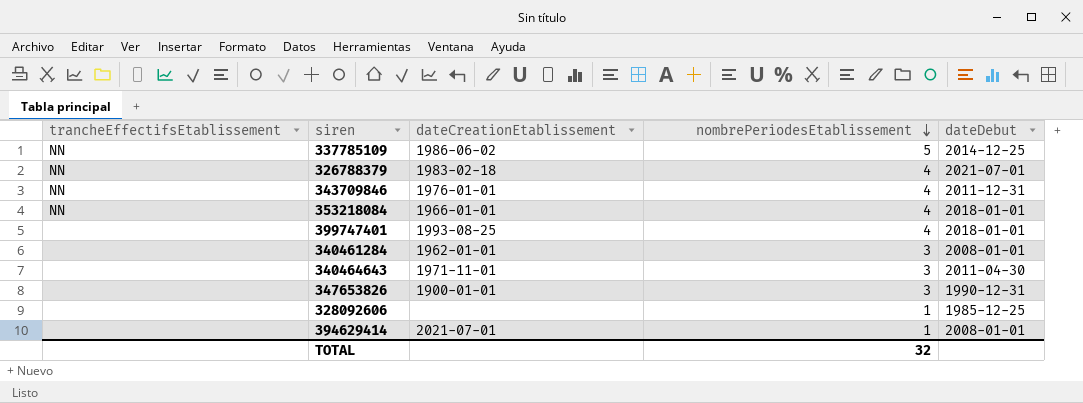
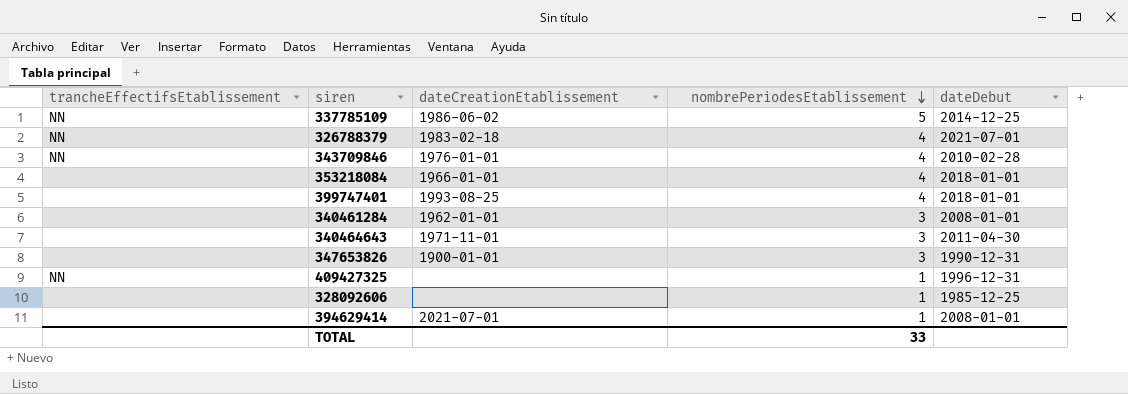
343709846 | dateDebut: 2011-12-31 -> 2010-02-28
353218084 | trancheEffectifsEtablissement: NN -> none
row 409427325: none -> NN | none | 1 | 1996-12-31
TOTAL | nombrePeriodesEtablissement: 32 -> 33

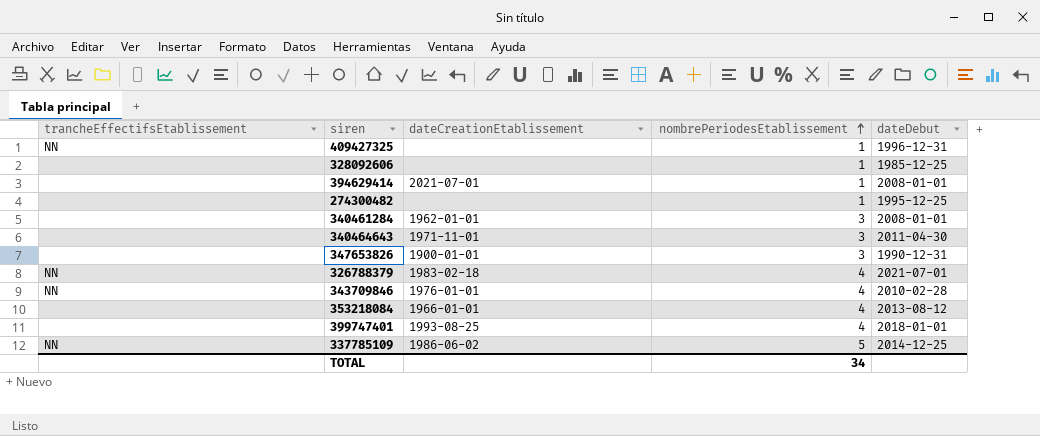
row order: nombrePeriodesEtablissement descending -> nombrePeriodesEtablissement ascending
row 274300482: none -> none | none | 1 | 1995-12-25
353218084 | dateDebut: 2018-01-01 -> 2013-08-12
TOTAL | nombrePeriodesEtablissement: 33 -> 34

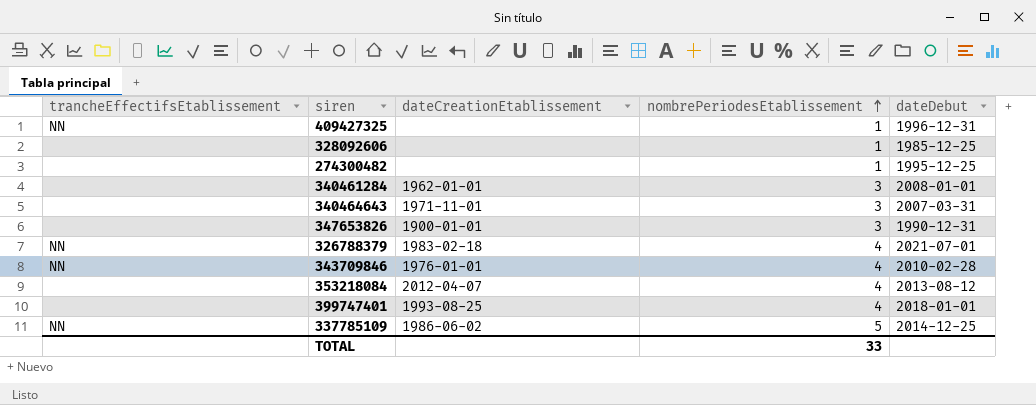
row 394629414: none | 2021-07-01 | 1 | 2008-01-01 -> none
340464643 | dateDebut: 2011-04-30 -> 2007-03-31
353218084 | dateCreationEtablissement: 1966-01-01 -> 2012-04-07
TOTAL | nombrePeriodesEtablissement: 34 -> 33

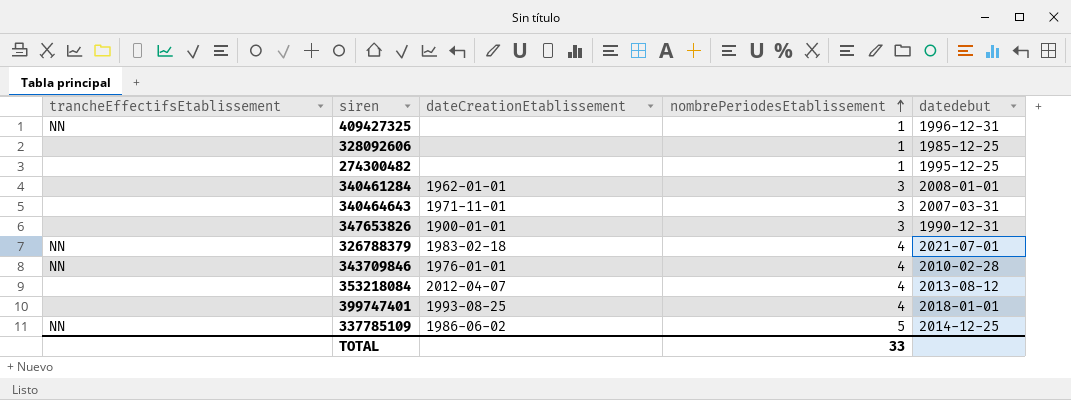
column name: dateDebut -> datedebut

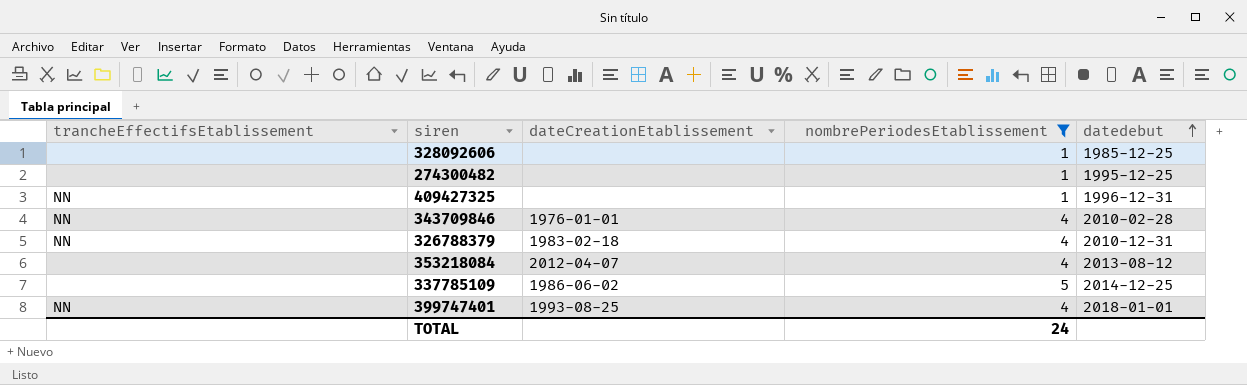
filter: none -> nombrePeriodesEtablissement != 3
row order: nombrePeriodesEtablissement ascending -> datedebut ascending
326788379 | datedebut: 2021-07-01 -> 2010-12-31
337785109 | trancheEffectifsEtablissement: NN -> none
399747401 | trancheEffectifsEtablissement: none -> NN
TOTAL | nombrePeriodesEtablissement: 33 -> 24

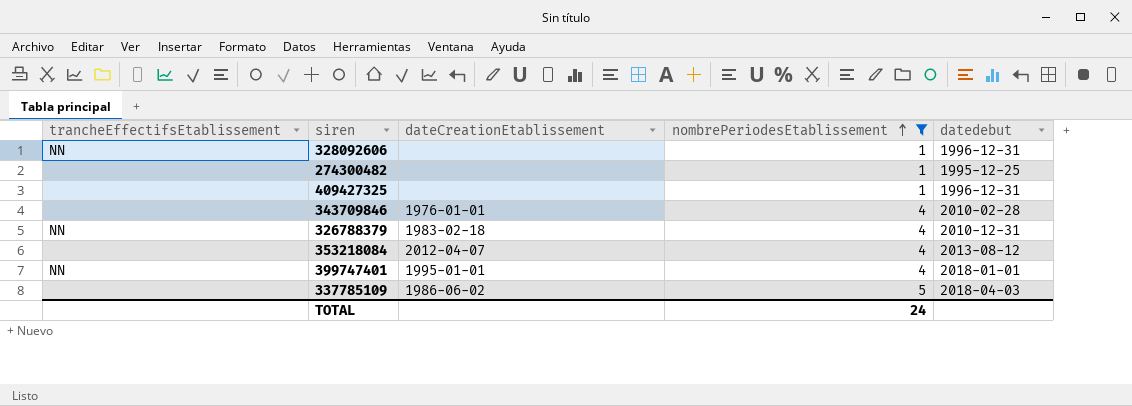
row order: datedebut ascending -> nombrePeriodesEtablissement ascending
328092606 | trancheEffectifsEtablissement: none -> NN
328092606 | datedebut: 1985-12-25 -> 1996-12-31
409427325 | trancheEffectifsEtablissement: NN -> none
343709846 | trancheEffectifsEtablissement: NN -> none
399747401 | dateCreationEtablissement: 1993-08-25 -> 1995-01-01
337785109 | datedebut: 2014-12-25 -> 2018-04-03

